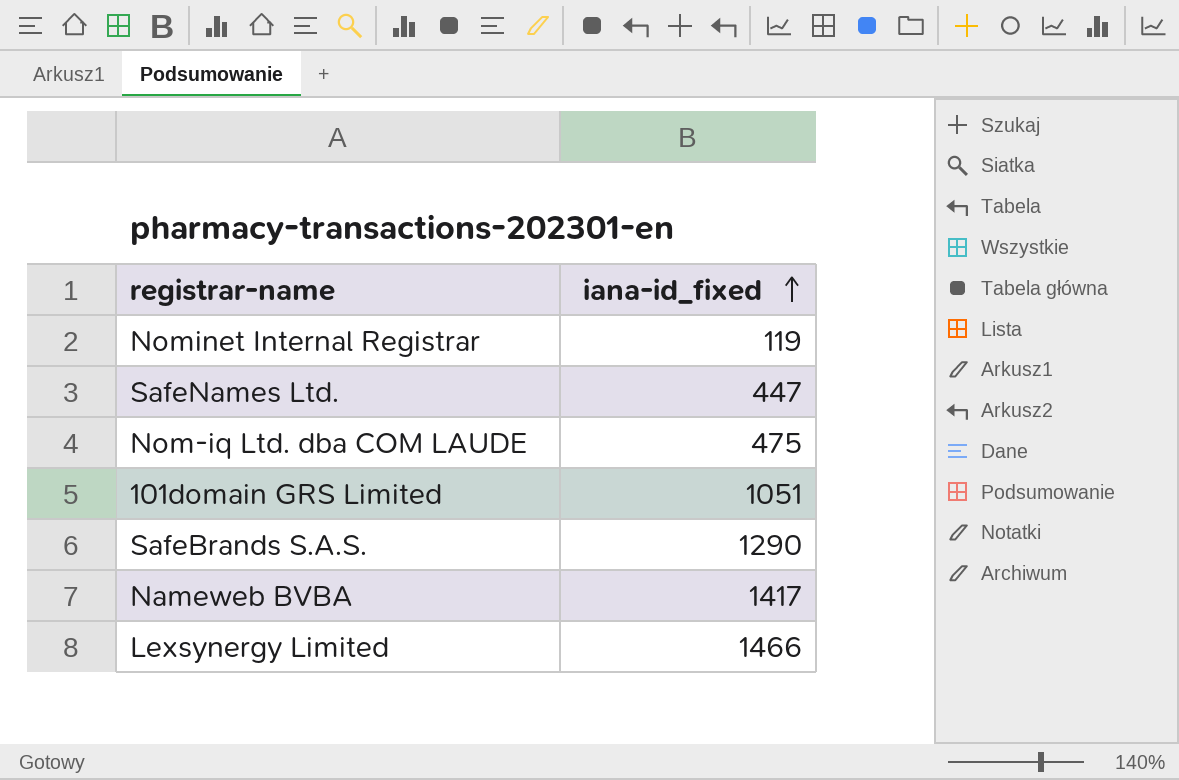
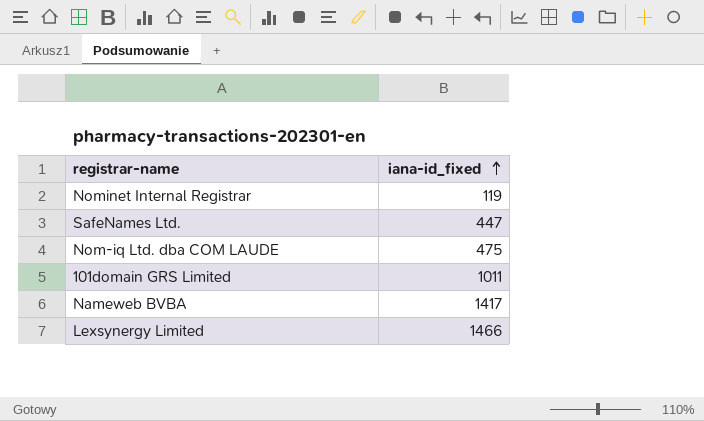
row SafeBrands S.A.S.: 1290 -> none
101domain GRS Limited | iana-id_fixed: 1051 -> 1011

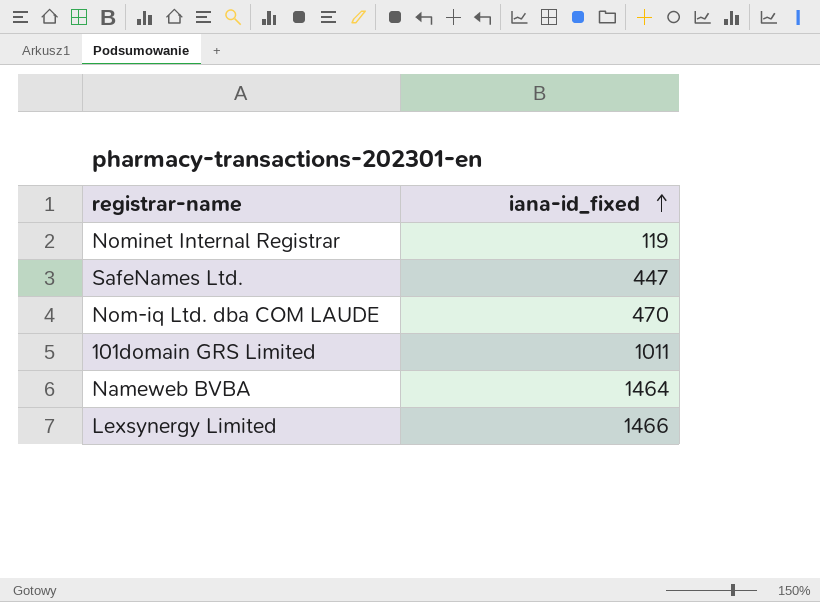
Nom-iq Ltd. dba COM LAUDE | iana-id_fixed: 475 -> 470
Nameweb BVBA | iana-id_fixed: 1417 -> 1464

